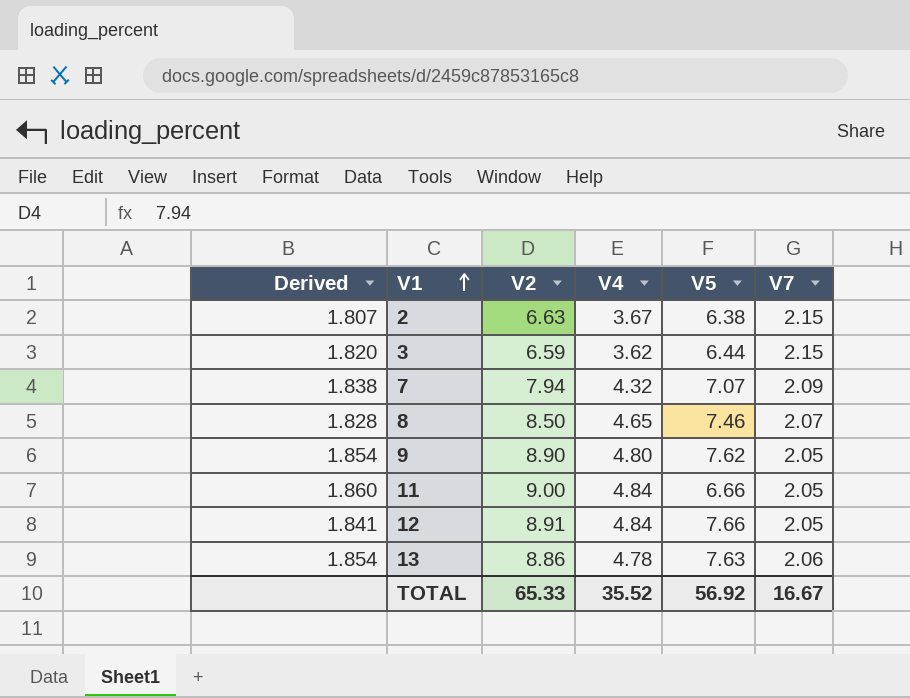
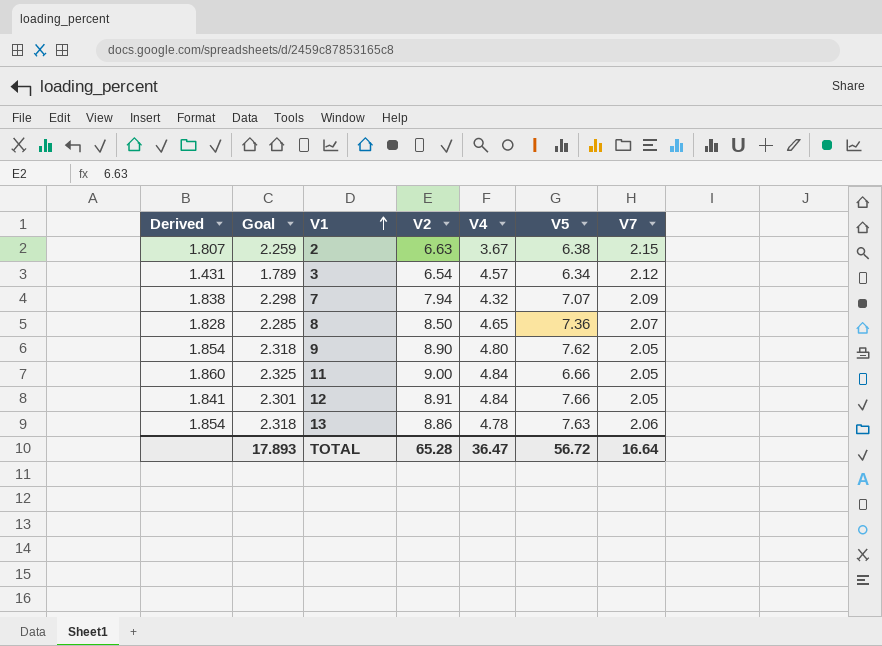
column Goal | formula: none -> [Derived] * 1.25
3 | Derived: 1.820 -> 1.431
3 | V2: 6.59 -> 6.54
3 | V4: 3.62 -> 4.57
3 | V5: 6.44 -> 6.34
3 | V7: 2.15 -> 2.12
8 | V5: 7.46 -> 7.36
TOTAL | V2: 65.33 -> 65.28
TOTAL | V4: 35.52 -> 36.47
TOTAL | V5: 56.92 -> 56.72
TOTAL | V7: 16.67 -> 16.64

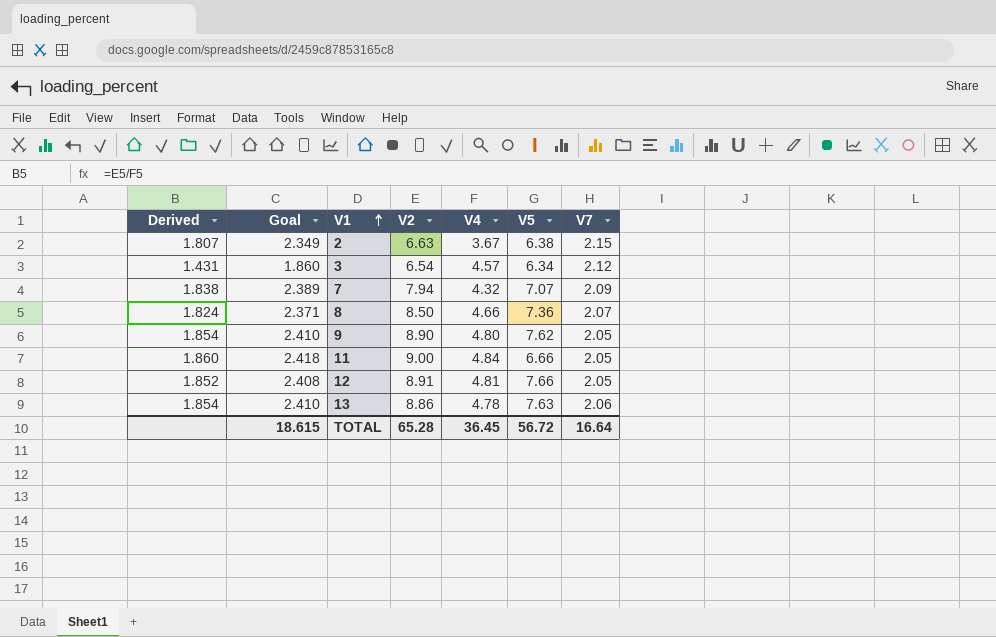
column Goal | formula: [Derived] * 1.25 -> [Derived] * 1.3
8 | Derived: 1.828 -> 1.824
8 | V4: 4.65 -> 4.66
12 | Derived: 1.841 -> 1.852
12 | V4: 4.84 -> 4.81
TOTAL | Goal: 17.893 -> 18.615
TOTAL | V4: 36.47 -> 36.45

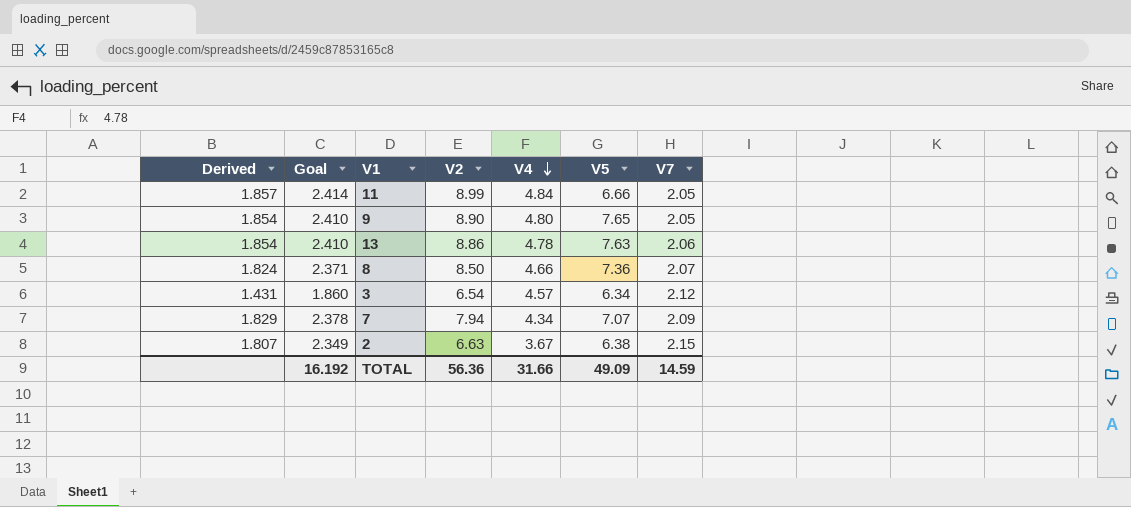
row order: V1 ascending -> V4 descending
row 12: 1.852 | 2.408 | 8.91 | 4.81 | 7.66 | 2.05 -> none
11 | Derived: 1.860 -> 1.857
11 | Goal: 2.418 -> 2.414
11 | V2: 9.00 -> 8.99
9 | V5: 7.62 -> 7.65
7 | Derived: 1.838 -> 1.829
7 | Goal: 2.389 -> 2.378
7 | V4: 4.32 -> 4.34
TOTAL | Goal: 18.615 -> 16.192
TOTAL | V2: 65.28 -> 56.36
TOTAL | V4: 36.45 -> 31.66
TOTAL | V5: 56.72 -> 49.09
TOTAL | V7: 16.64 -> 14.59

